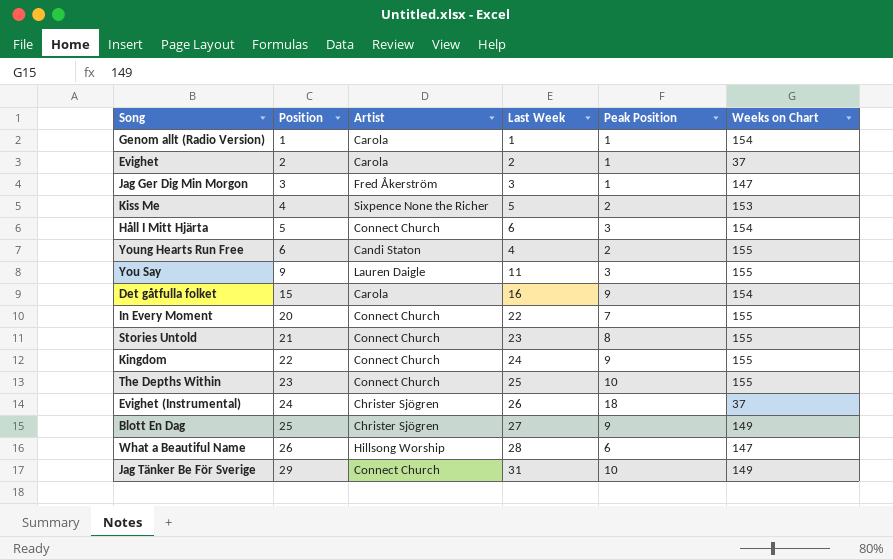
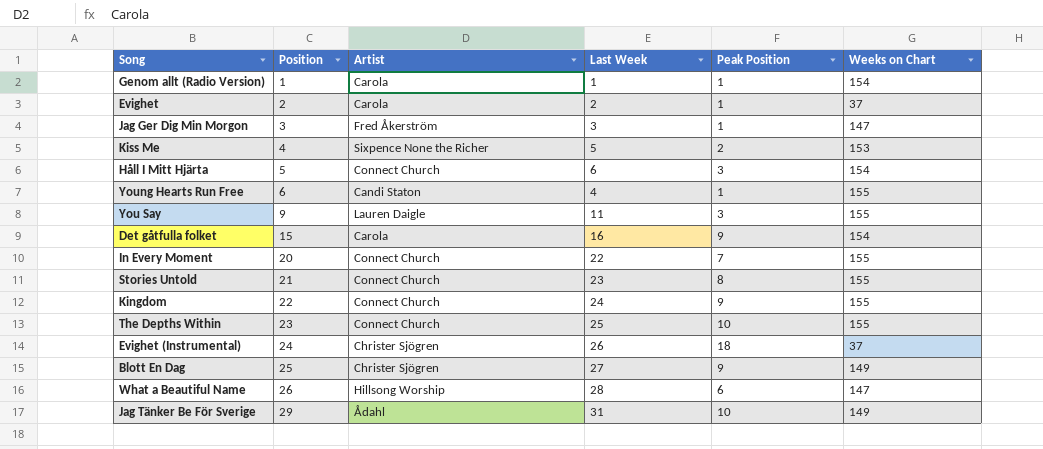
Young Hearts Run Free | Peak Position: 2 -> 1
Jag Tänker Be För Sverige | Artist: Connect Church -> Ådahl

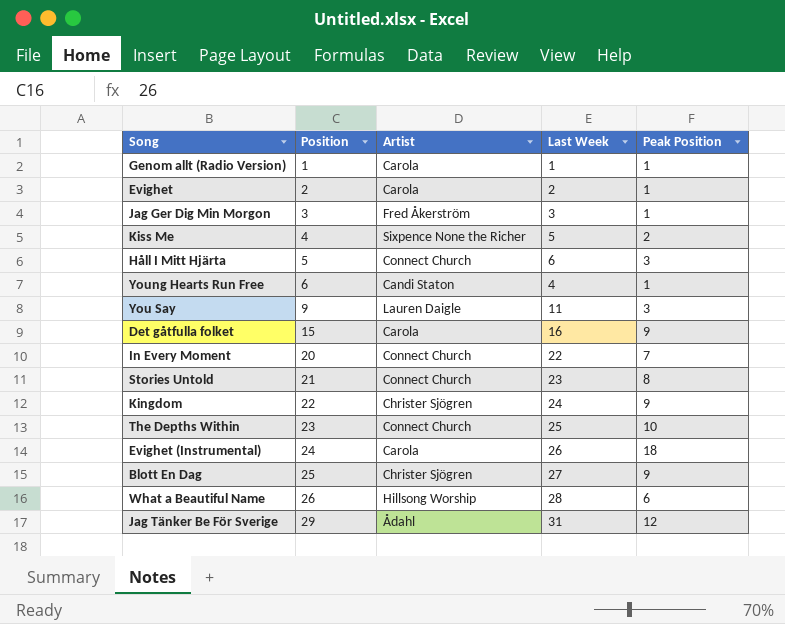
column Weeks on Chart | position: 6 -> none
Kingdom | Artist: Connect Church -> Christer Sjögren
Evighet (Instrumental) | Artist: Christer Sjögren -> Carola
Jag Tänker Be För Sverige | Peak Position: 10 -> 12

